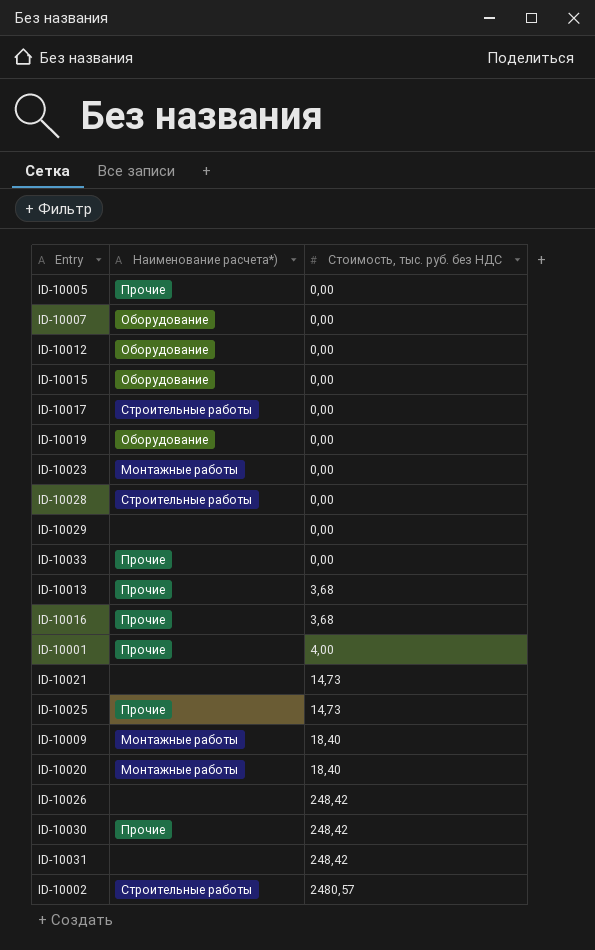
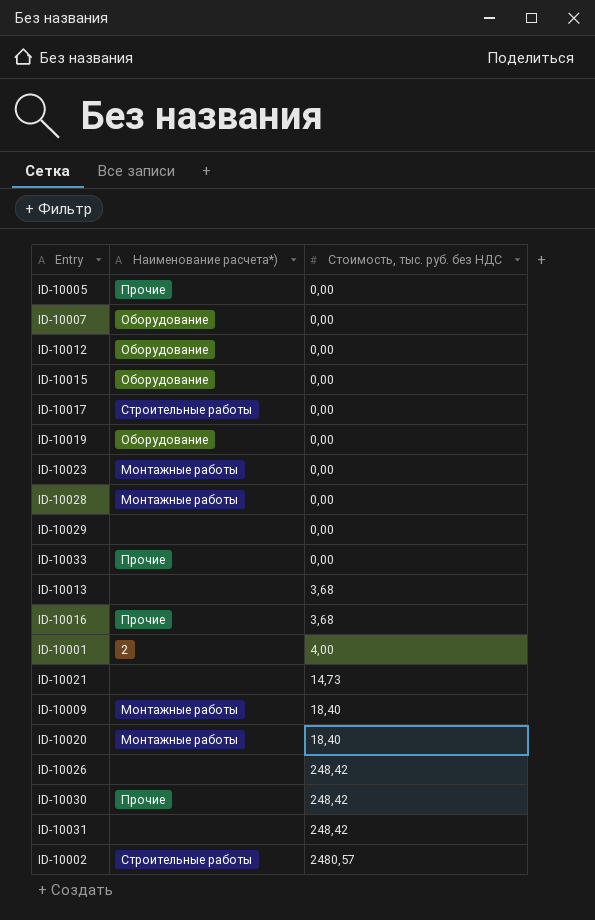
row ID-10025: Прочие | 14,73 -> none
ID-10028 | Наименование расчета*): Строительные работы -> Монтажные работы
ID-10013 | Наименование расчета*): Прочие -> none
ID-10001 | Наименование расчета*): Прочие -> 2

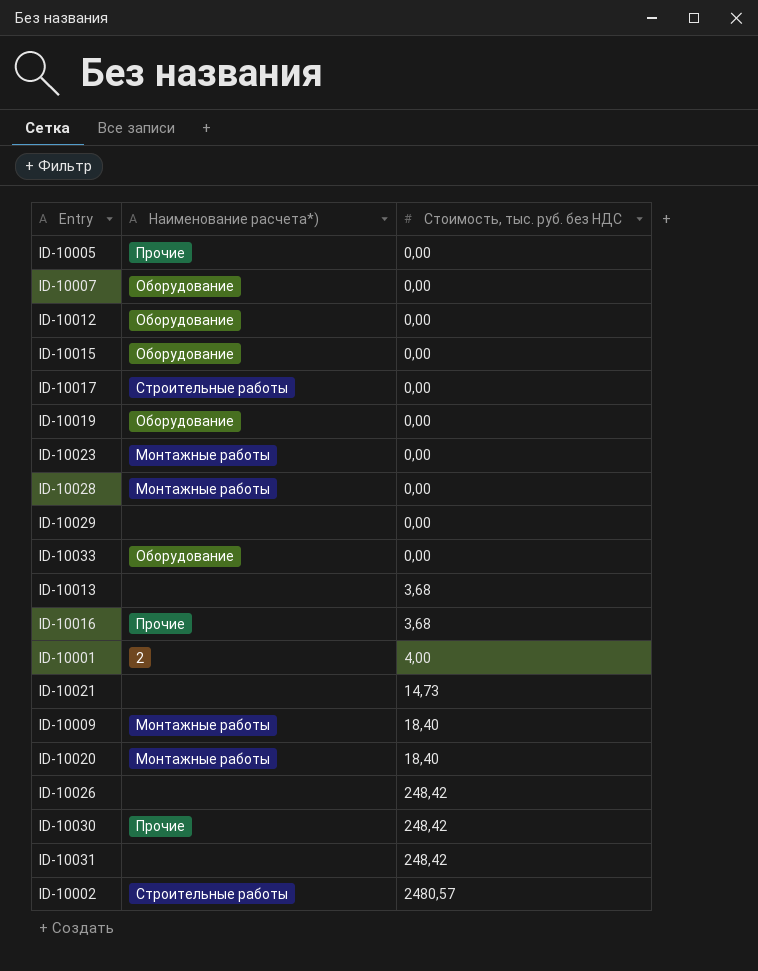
ID-10033 | Наименование расчета*): Прочие -> Оборудование

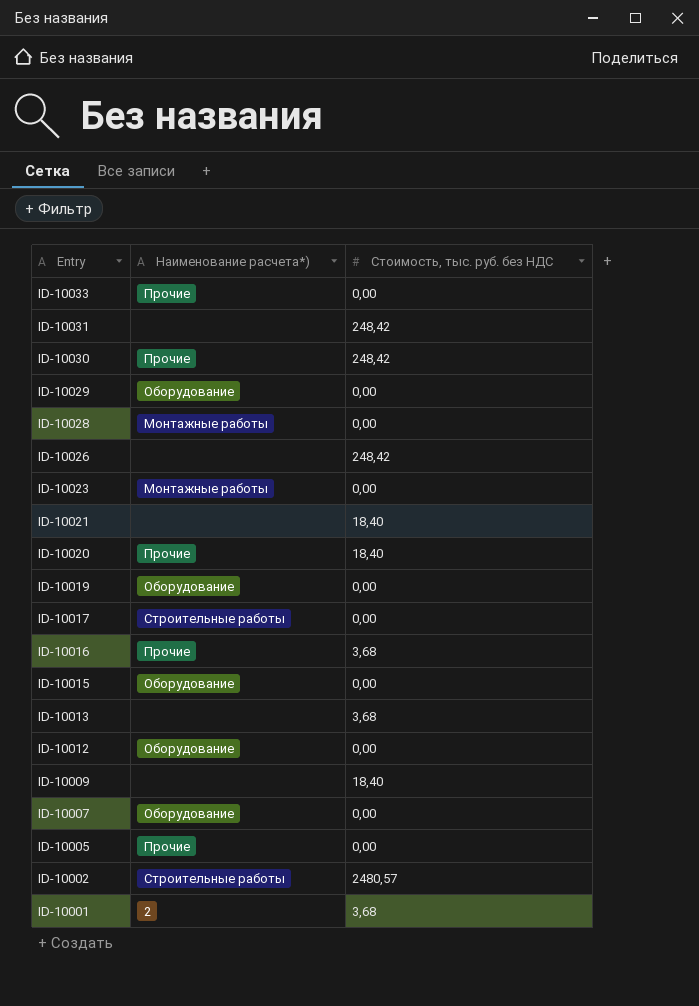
row order: Стоимость, тыс. руб. без НДС ascending -> Entry descending
ID-10033 | Наименование расчета*): Оборудование -> Прочие
ID-10029 | Наименование расчета*): none -> Оборудование
ID-10021 | Стоимость, тыс. руб. без НДС: 14,73 -> 18,40
ID-10020 | Наименование расчета*): Монтажные работы -> Прочие
ID-10009 | Наименование расчета*): Монтажные работы -> none
ID-10001 | Стоимость, тыс. руб. без НДС: 4,00 -> 3,68

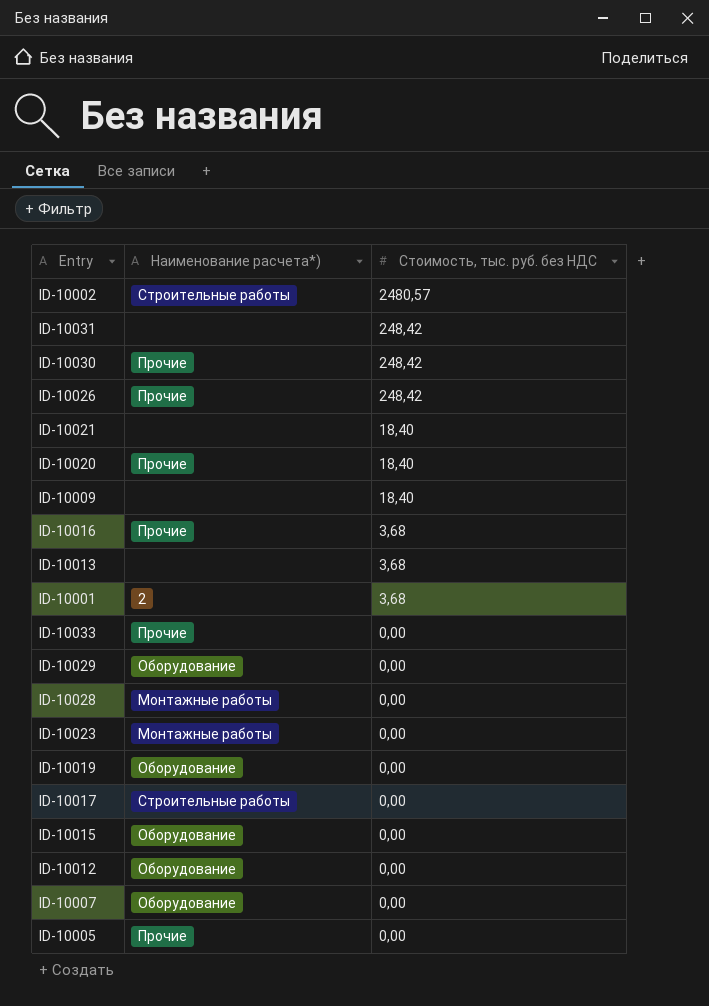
row order: Entry descending -> Стоимость, тыс. руб. без НДС descending
ID-10026 | Наименование расчета*): none -> Прочие

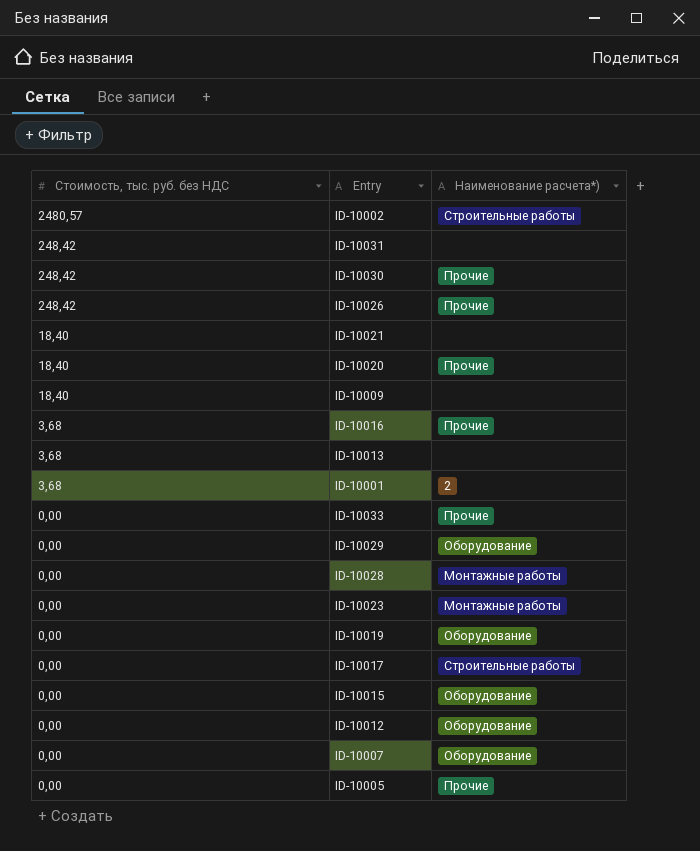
column Стоимость, тыс. руб. без НДС | position: 3 -> 1

